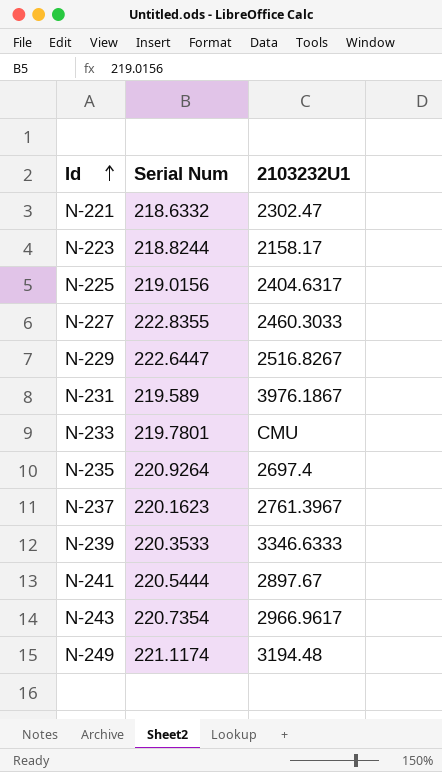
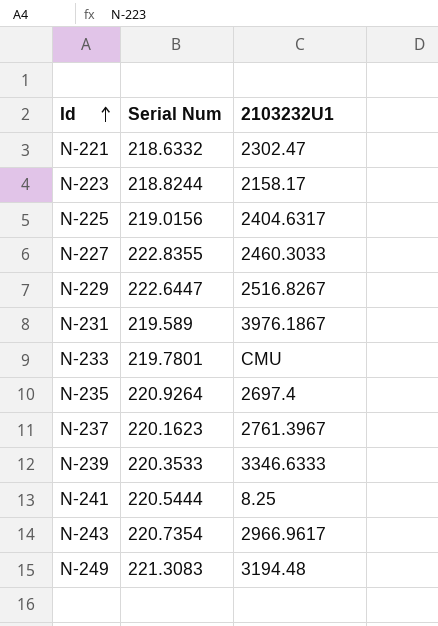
N-241 | 2103232U1: 2897.67 -> 8.25
N-249 | Serial Num: 221.1174 -> 221.3083

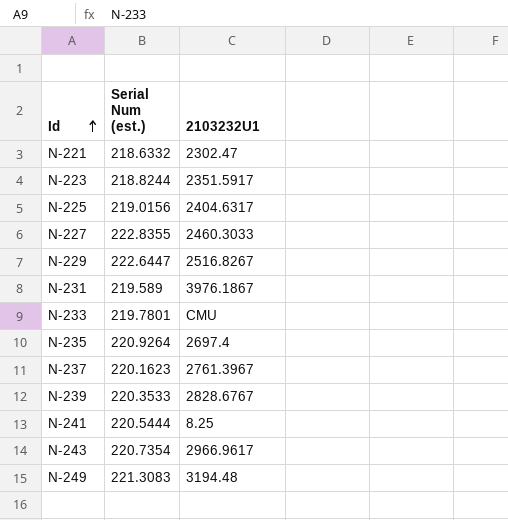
column name: Serial Num -> Serial Num (est.)
N-223 | 2103232U1: 2158.17 -> 2351.5917
N-239 | 2103232U1: 3346.6333 -> 2828.6767

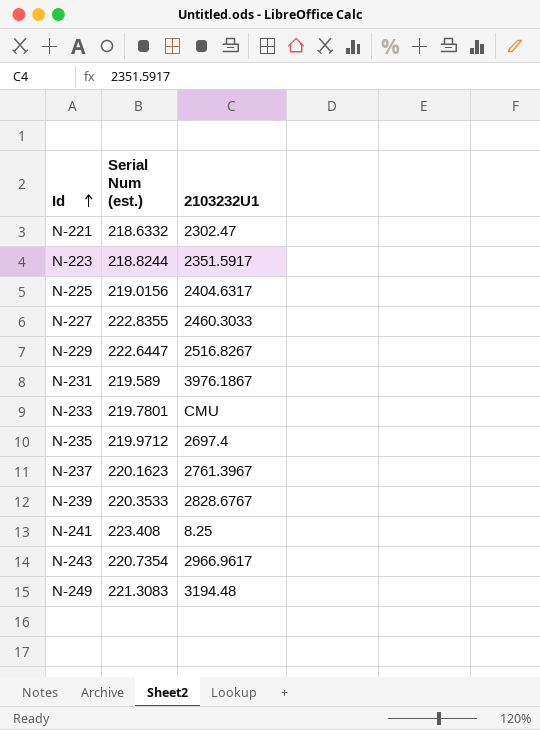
N-235 | Serial Num (est.): 220.9264 -> 219.9712
N-241 | Serial Num (est.): 220.5444 -> 223.408

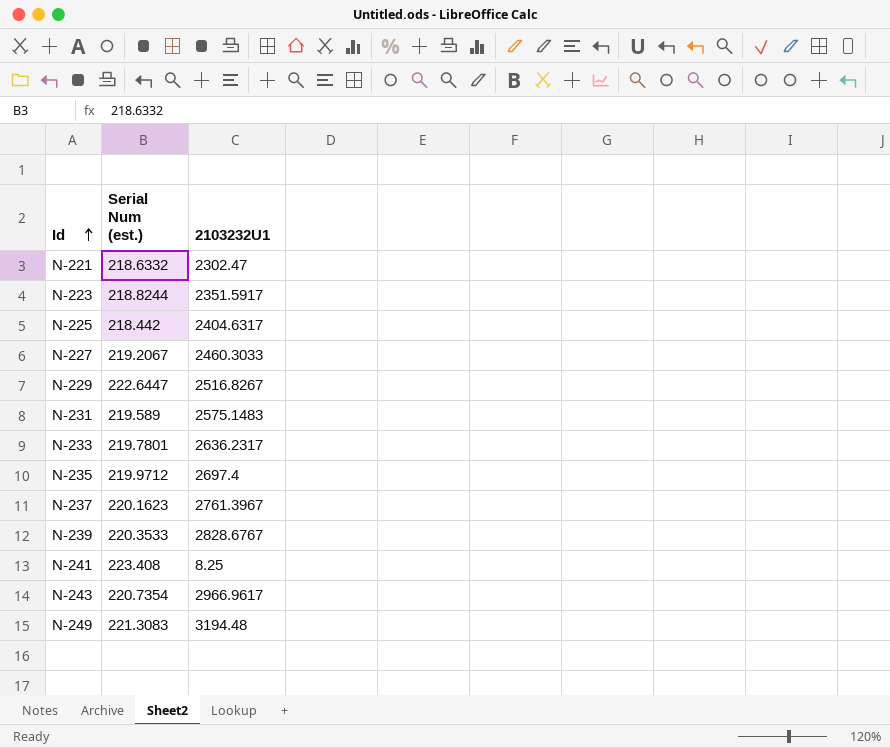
N-225 | Serial Num (est.): 219.0156 -> 218.442
N-227 | Serial Num (est.): 222.8355 -> 219.2067
N-231 | 2103232U1: 3976.1867 -> 2575.1483
N-233 | 2103232U1: CMU -> 2636.2317

